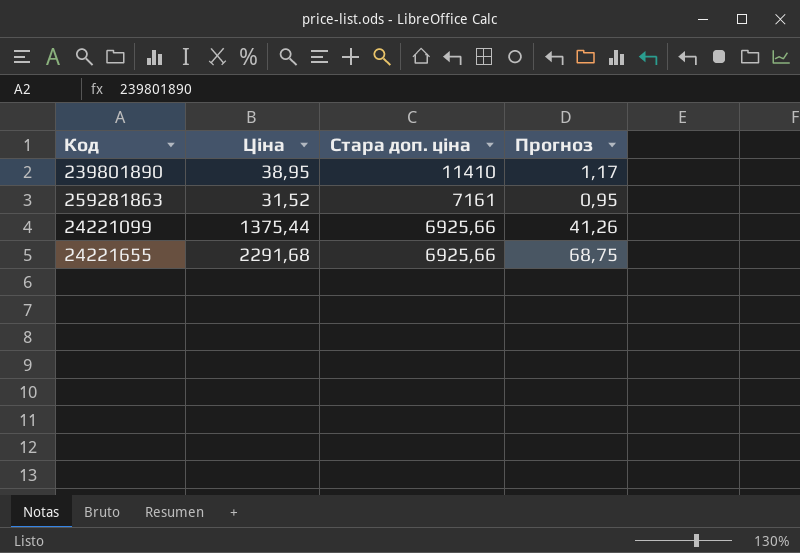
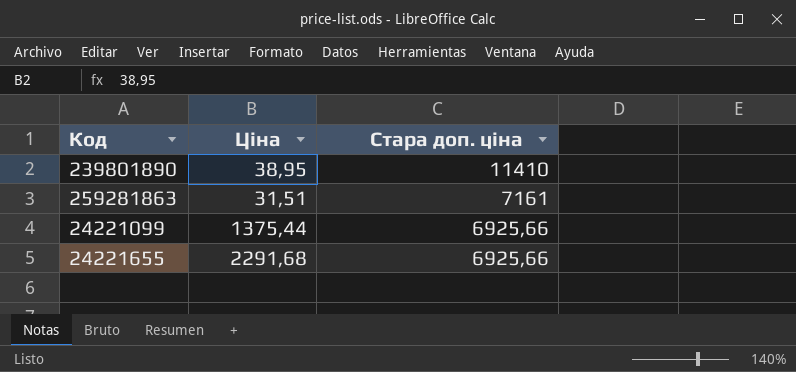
column Прогноз | formula: [Ціна] * 0,03 -> none
259281863 | Ціна: 31,52 -> 31,51

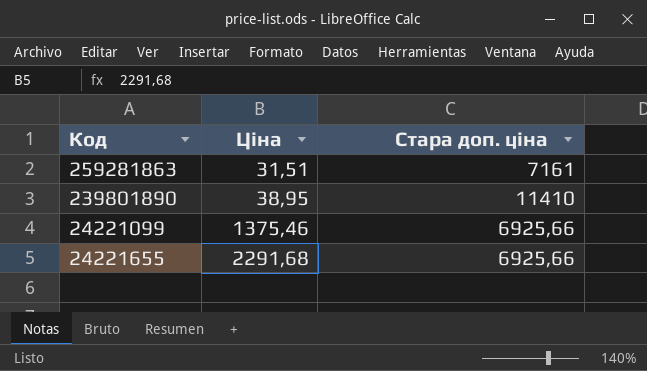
row order: Стара доп. ціна descending -> Ціна ascending
24221099 | Ціна: 1375,44 -> 1375,46

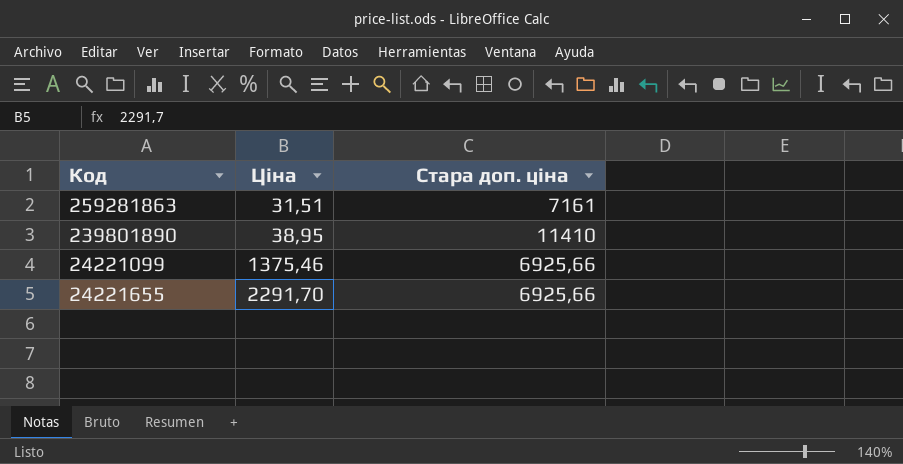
24221655 | Ціна: 2291,68 -> 2291,70

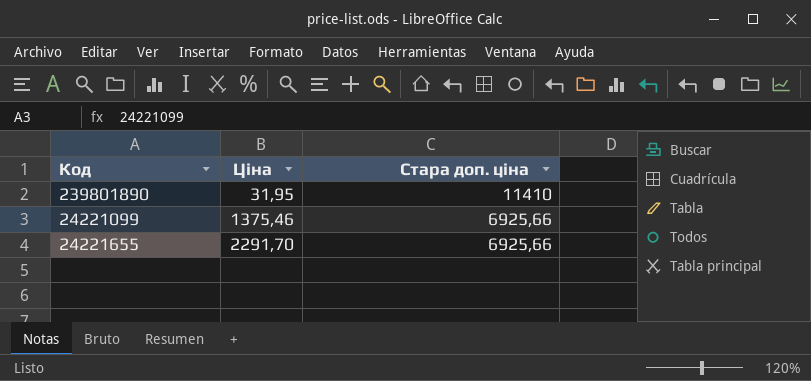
row 259281863: 31,51 | 7161 -> none
239801890 | Ціна: 38,95 -> 31,95

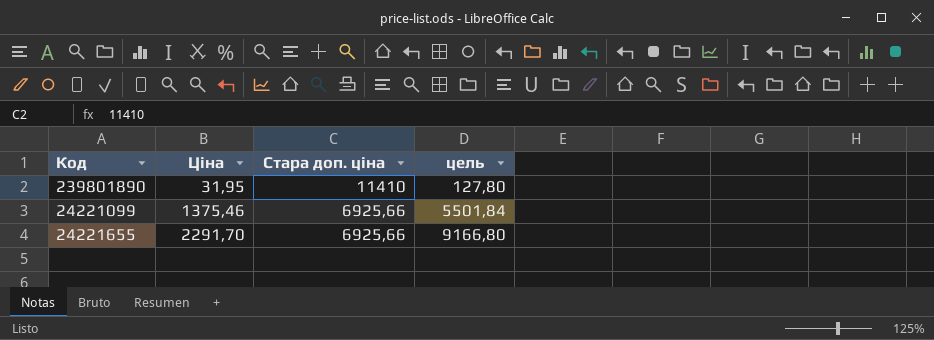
column цель | formula: none -> [Ціна] * 4

